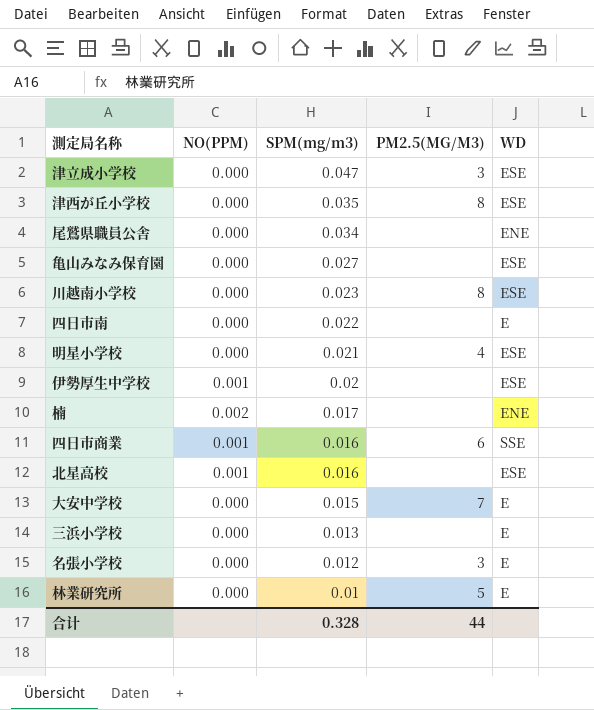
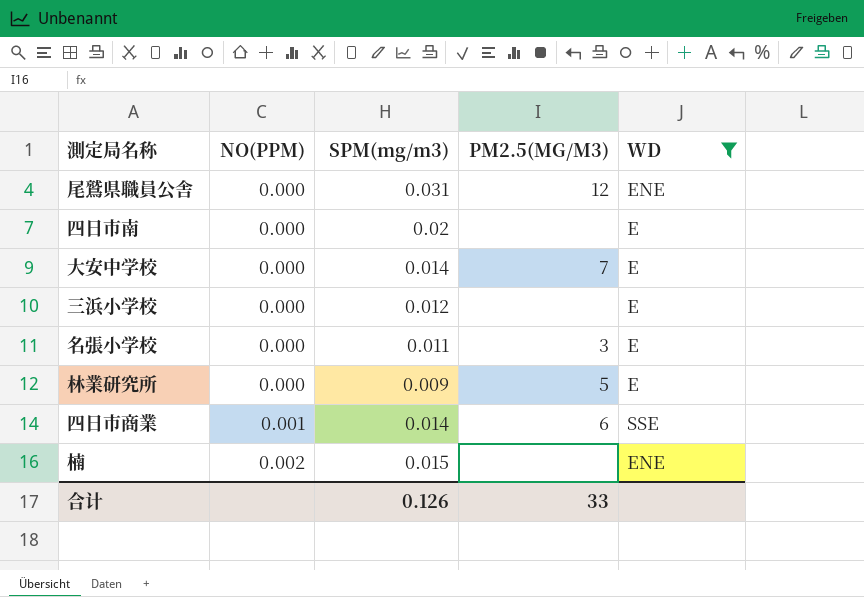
filter: none -> WD != ESE
row order: SPM(mg/m3) descending -> NO(PPM) ascending
尾鷲県職員公舎 | SPM(mg/m3): 0.034 -> 0.031
尾鷲県職員公舎 | PM2.5(ΜG/M3): none -> 12
四日市南 | SPM(mg/m3): 0.022 -> 0.02
大安中学校 | SPM(mg/m3): 0.015 -> 0.014
三浜小学校 | SPM(mg/m3): 0.013 -> 0.012
名張小学校 | SPM(mg/m3): 0.012 -> 0.011
林業研究所 | SPM(mg/m3): 0.01 -> 0.009
四日市商業 | SPM(mg/m3): 0.016 -> 0.014
楠 | SPM(mg/m3): 0.017 -> 0.015
合计 | SPM(mg/m3): 0.328 -> 0.126
合计 | PM2.5(ΜG/M3): 44 -> 33

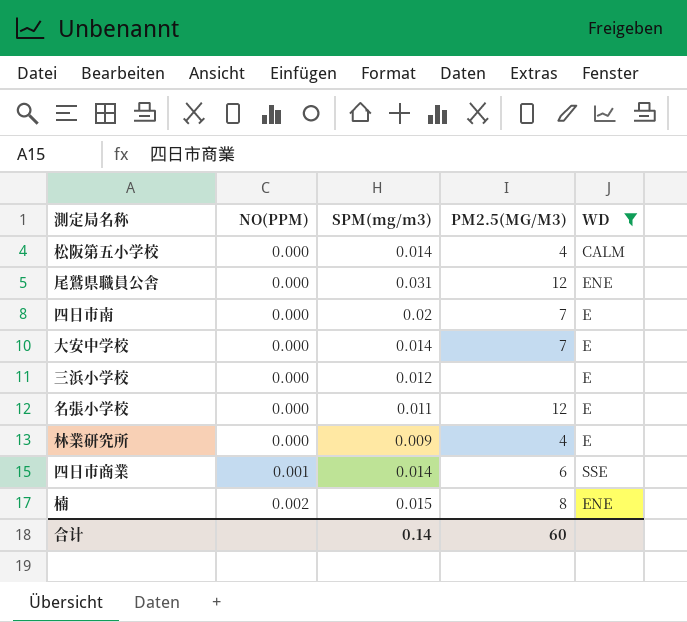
row 松阪第五小学校: none -> 0.000 | 0.014 | 4 | CALM
四日市南 | PM2.5(ΜG/M3): none -> 7
名張小学校 | PM2.5(ΜG/M3): 3 -> 12
林業研究所 | PM2.5(ΜG/M3): 5 -> 4
楠 | PM2.5(ΜG/M3): none -> 8
合计 | SPM(mg/m3): 0.126 -> 0.14
合计 | PM2.5(ΜG/M3): 33 -> 60

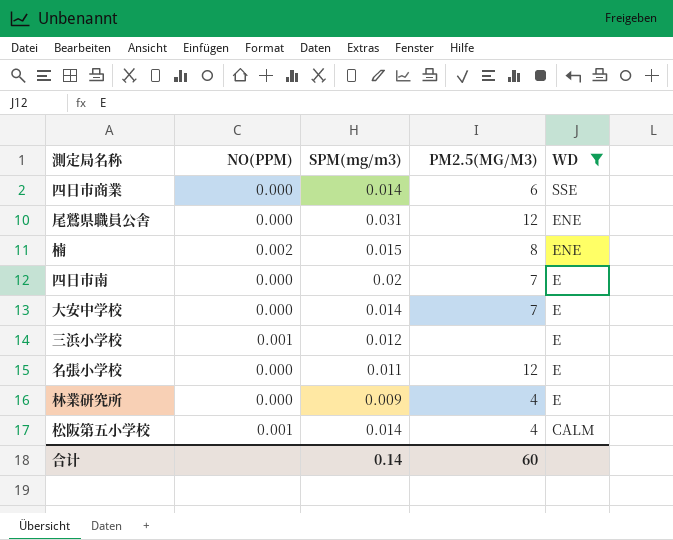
row order: NO(PPM) ascending -> WD descending
四日市商業 | NO(PPM): 0.001 -> 0.000
三浜小学校 | NO(PPM): 0.000 -> 0.001
松阪第五小学校 | NO(PPM): 0.000 -> 0.001

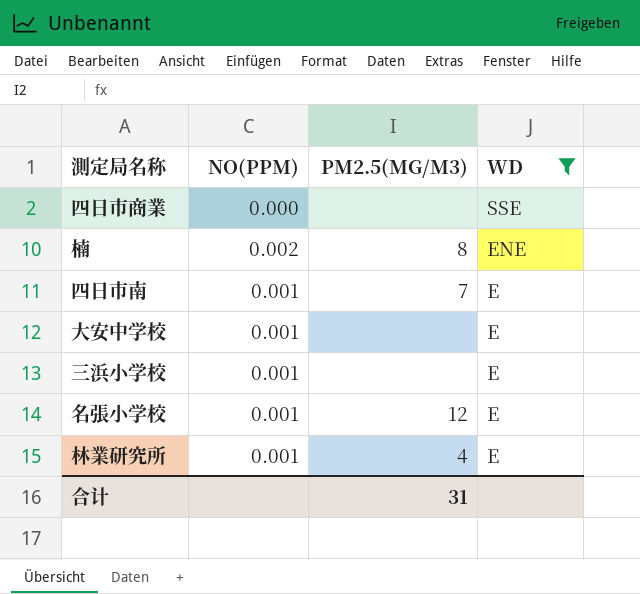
column SPM(mg/m3) | position: 3 -> none
row 尾鷲県職員公舎: 0.000 | 0.031 | 12 | ENE -> none
row 松阪第五小学校: 0.001 | 0.014 | 4 | CALM -> none
四日市商業 | PM2.5(ΜG/M3): 6 -> none
四日市南 | NO(PPM): 0.000 -> 0.001
大安中学校 | NO(PPM): 0.000 -> 0.001
大安中学校 | PM2.5(ΜG/M3): 7 -> none
名張小学校 | NO(PPM): 0.000 -> 0.001
林業研究所 | NO(PPM): 0.000 -> 0.001
合计 | PM2.5(ΜG/M3): 60 -> 31

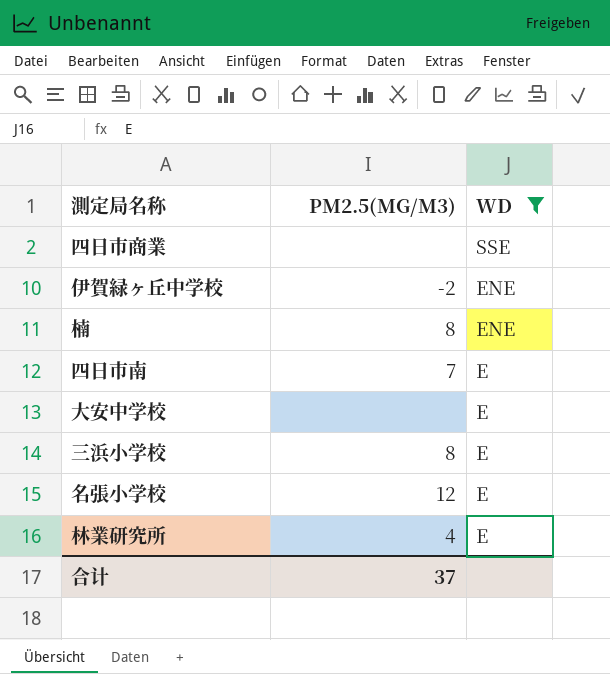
column NO(PPM) | position: 2 -> none
row 伊賀緑ヶ丘中学校: none -> -2 | ENE
三浜小学校 | PM2.5(ΜG/M3): none -> 8
合计 | PM2.5(ΜG/M3): 31 -> 37

